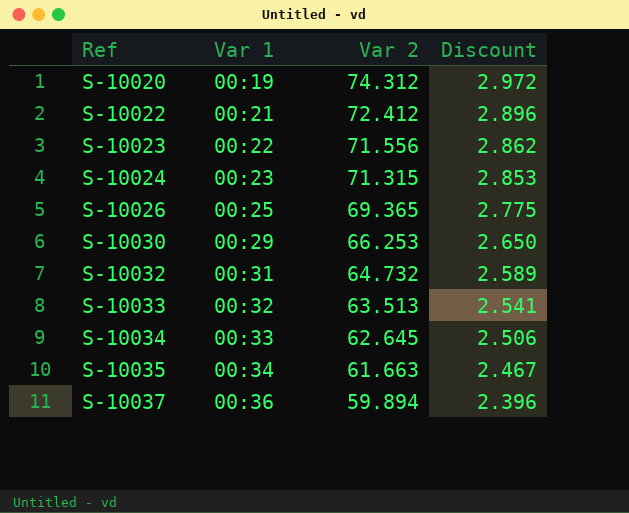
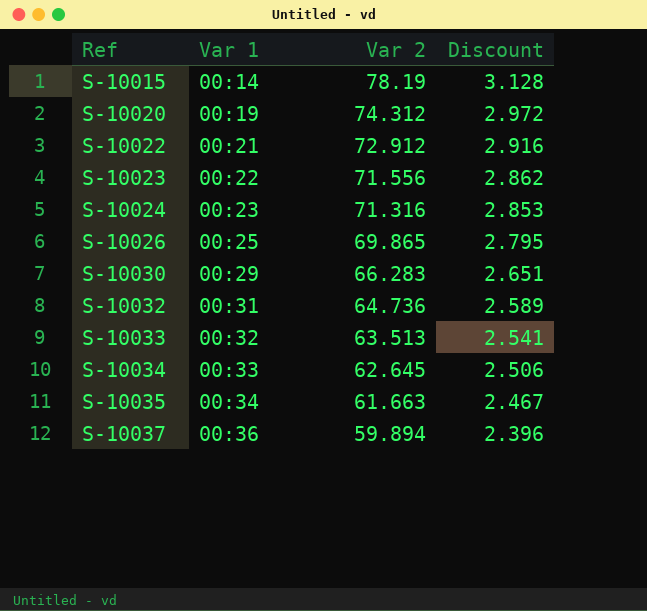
row S-10015: none -> 00:14 | 78.19 | 3.128
S-10022 | Var 2: 72.412 -> 72.912
S-10022 | Discount: 2.896 -> 2.916
S-10024 | Var 2: 71.315 -> 71.316
S-10026 | Var 2: 69.365 -> 69.865
S-10026 | Discount: 2.775 -> 2.795
S-10030 | Var 2: 66.253 -> 66.283
S-10030 | Discount: 2.650 -> 2.651
S-10032 | Var 2: 64.732 -> 64.736

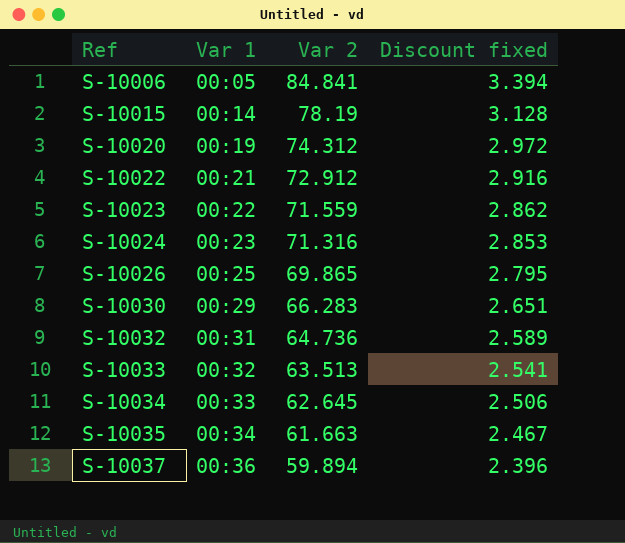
column name: Discount -> Discount fixed
row S-10006: none -> 00:05 | 84.841 | 3.394
S-10023 | Var 2: 71.556 -> 71.559

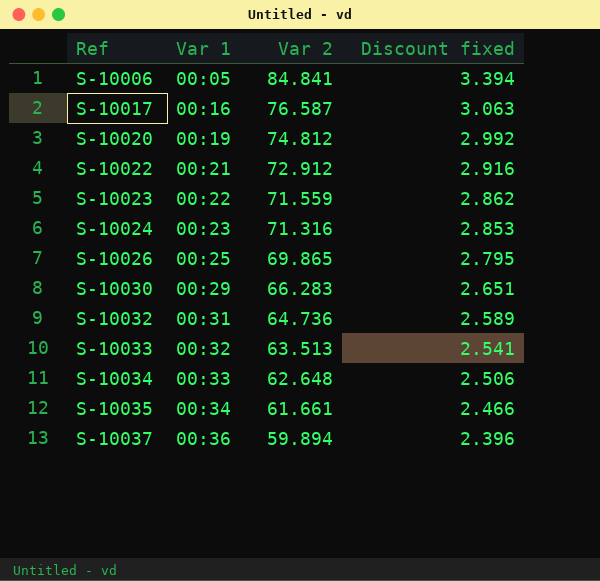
row S-10015: 00:14 | 78.19 | 3.128 -> none
row S-10017: none -> 00:16 | 76.587 | 3.063
S-10020 | Var 2: 74.312 -> 74.812
S-10020 | Discount fixed: 2.972 -> 2.992
S-10034 | Var 2: 62.645 -> 62.648
S-10035 | Var 2: 61.663 -> 61.661
S-10035 | Discount fixed: 2.467 -> 2.466

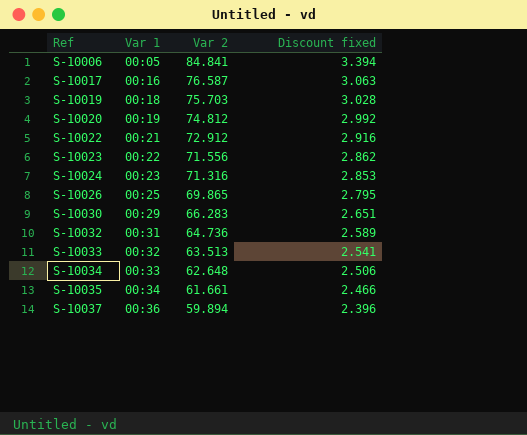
row S-10019: none -> 00:18 | 75.703 | 3.028
S-10023 | Var 2: 71.559 -> 71.556

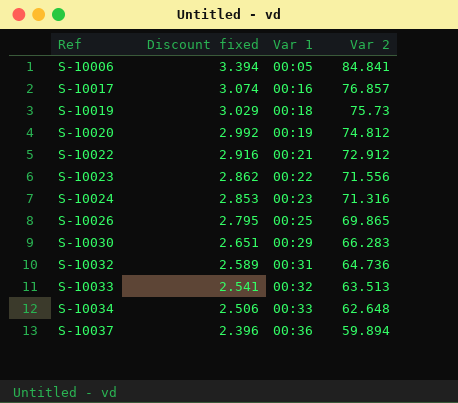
column Discount fixed | position: 4 -> 2
row S-10035: 00:34 | 61.661 | 2.466 -> none
S-10017 | Discount fixed: 3.063 -> 3.074
S-10017 | Var 2: 76.587 -> 76.857
S-10019 | Discount fixed: 3.028 -> 3.029
S-10019 | Var 2: 75.703 -> 75.73

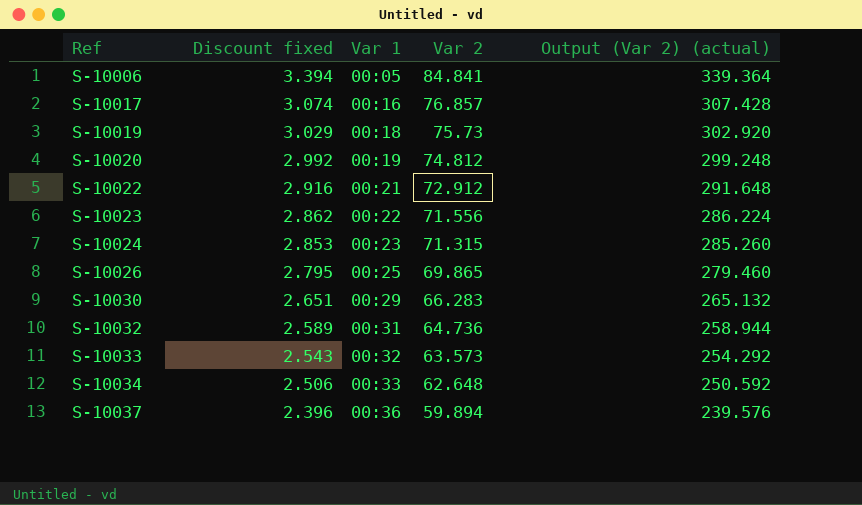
column Output (Var 2) (actual) | formula: none -> [Var 2] * 4
S-10024 | Var 2: 71.316 -> 71.315
S-10033 | Discount fixed: 2.541 -> 2.543
S-10033 | Var 2: 63.513 -> 63.573

